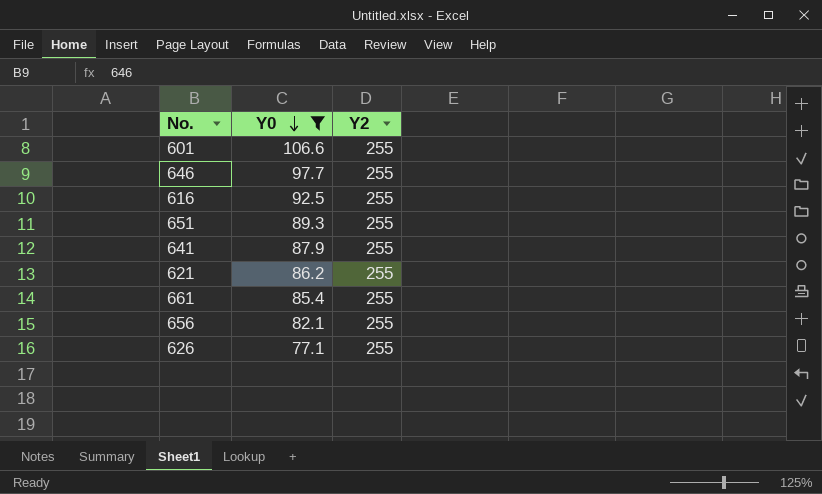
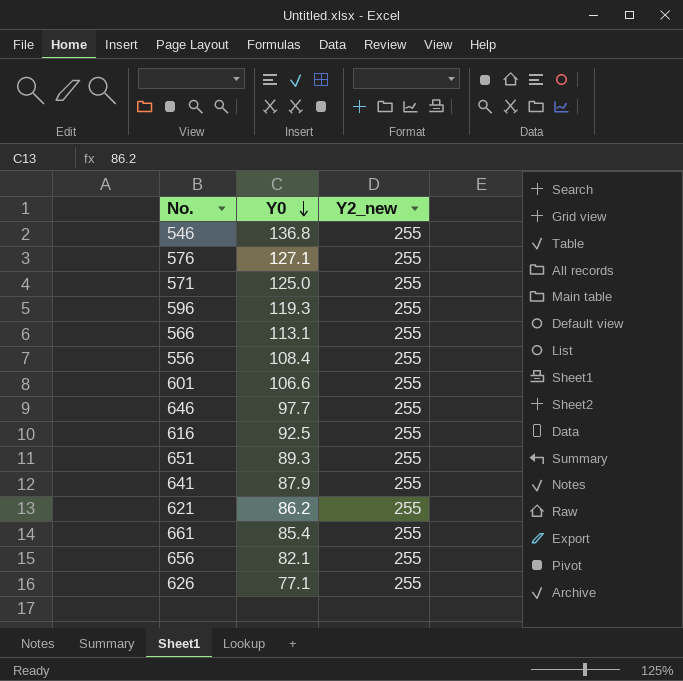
filter: Y0 <= 106.6 -> none
column name: Y2 -> Y2_new

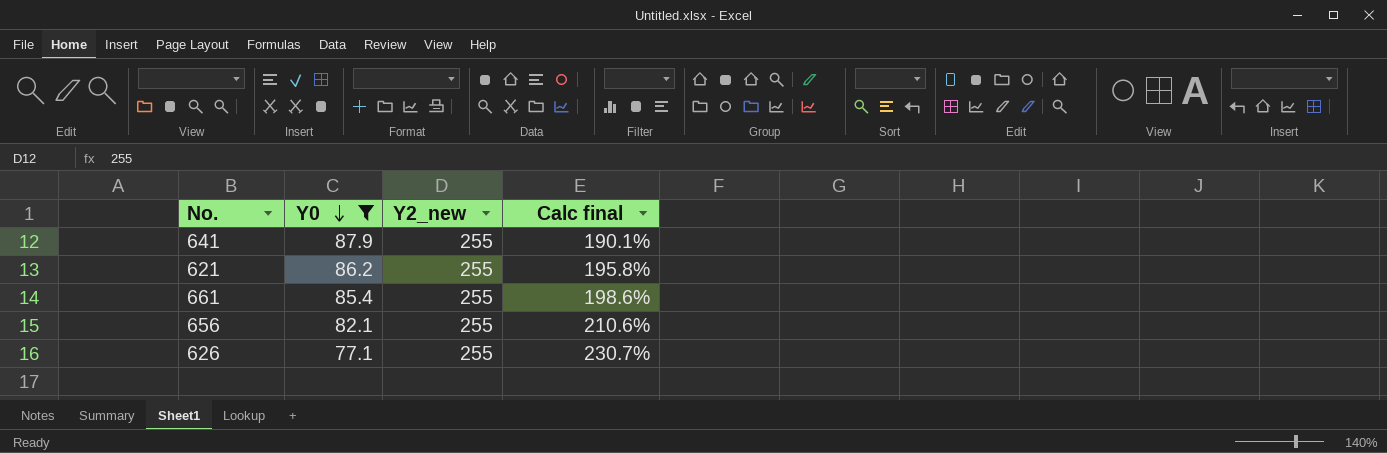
filter: none -> Y0 <= 87.9
column Calc final | formula: none -> ([Y2_new] - [Y0]) / [Y0]

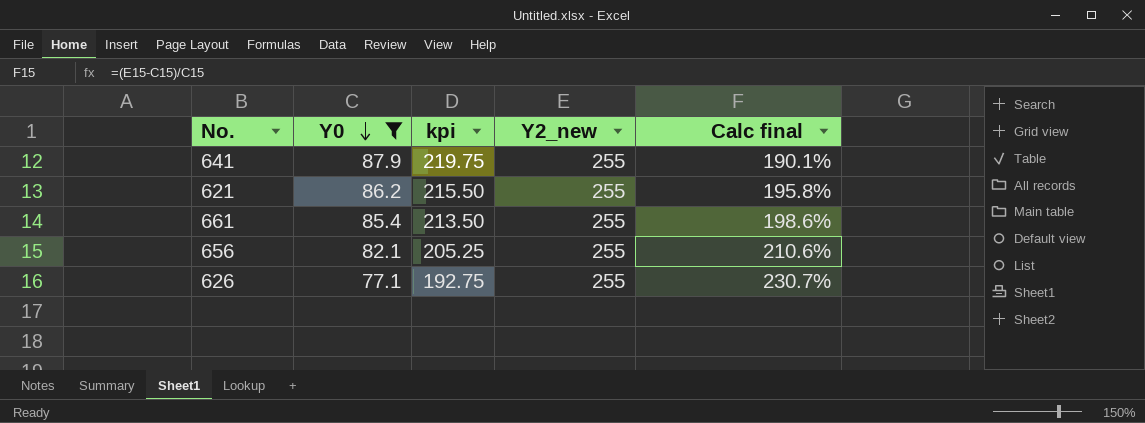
column kpi | formula: none -> [Y0] * 2.5

